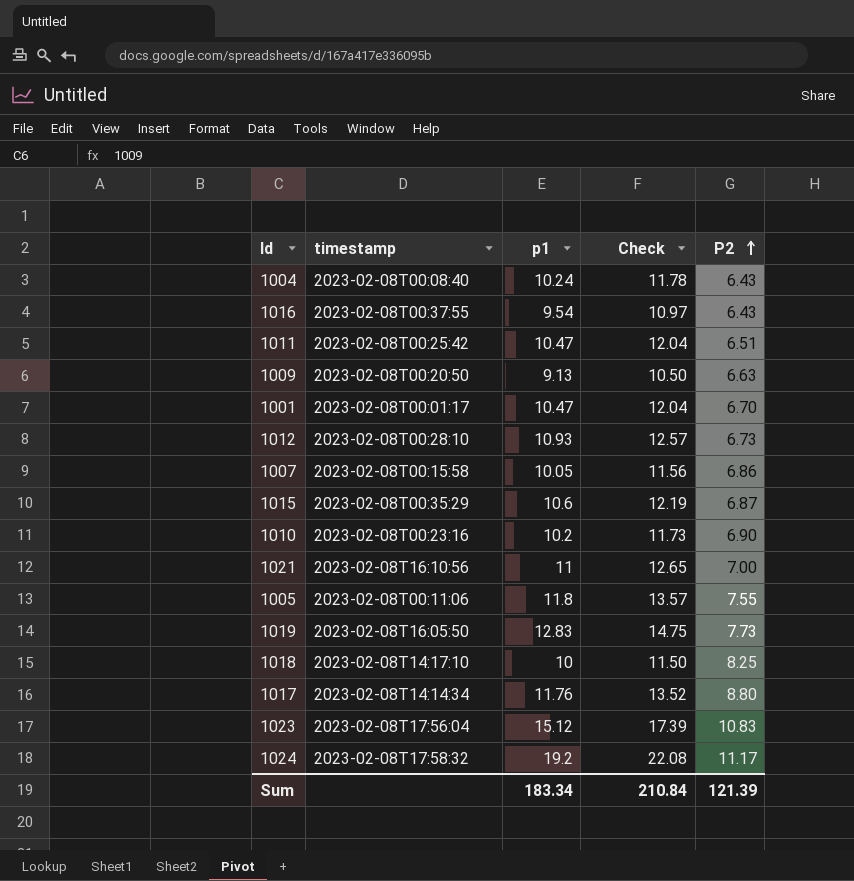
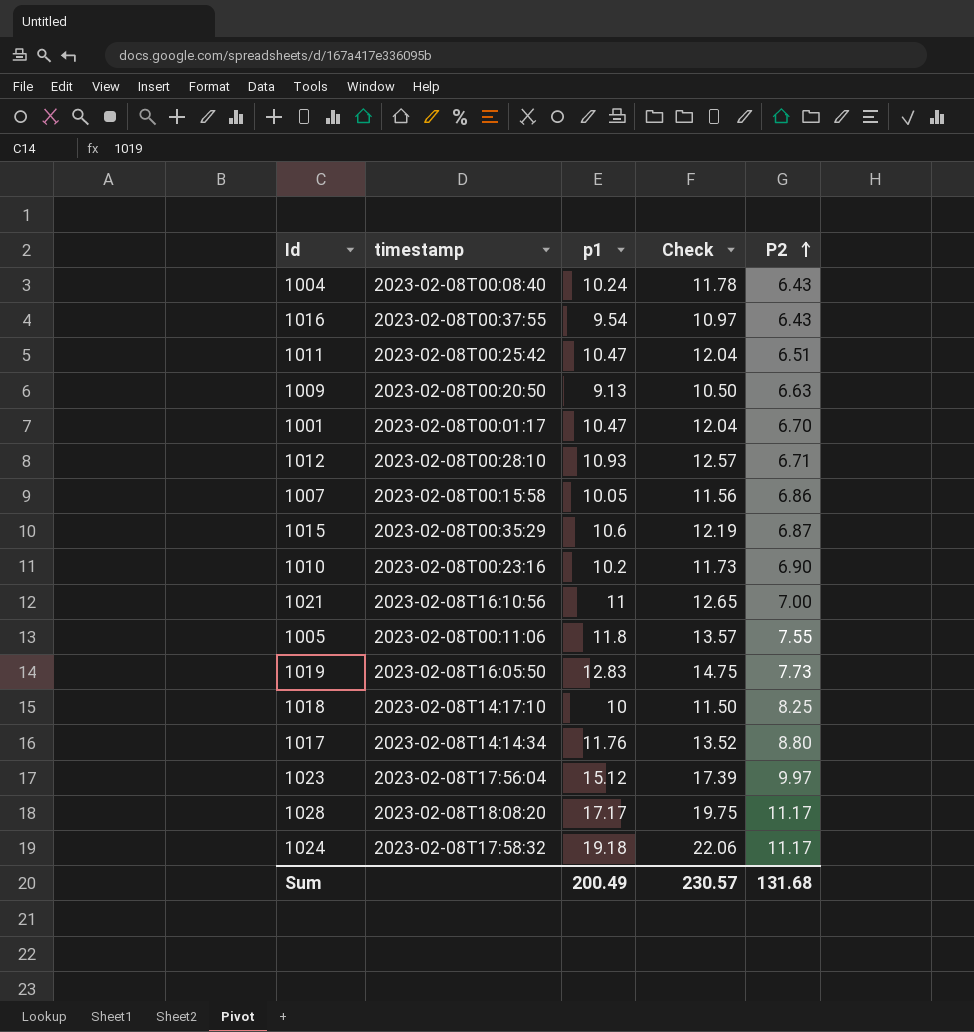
1012 | P2: 6.73 -> 6.71
1023 | P2: 10.83 -> 9.97
row 1028: none -> 2023-02-08T18:08:20 | 17.17 | 19.75 | 11.17
1024 | p1: 19.2 -> 19.18
1024 | Check: 22.08 -> 22.06
Sum | p1: 183.34 -> 200.49
Sum | Check: 210.84 -> 230.57
Sum | P2: 121.39 -> 131.68

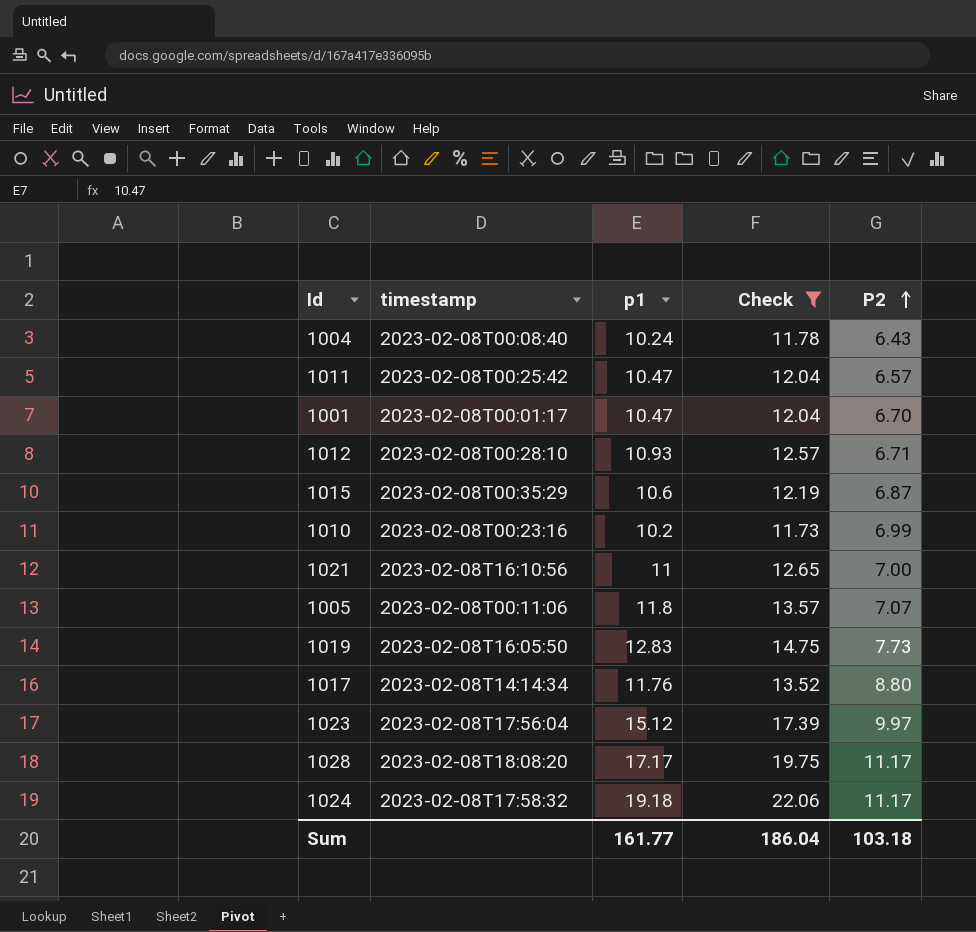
filter: none -> Check >= 11.73
1011 | P2: 6.51 -> 6.57
1010 | P2: 6.90 -> 6.99
1005 | P2: 7.55 -> 7.07
Sum | p1: 200.49 -> 161.77
Sum | Check: 230.57 -> 186.04
Sum | P2: 131.68 -> 103.18

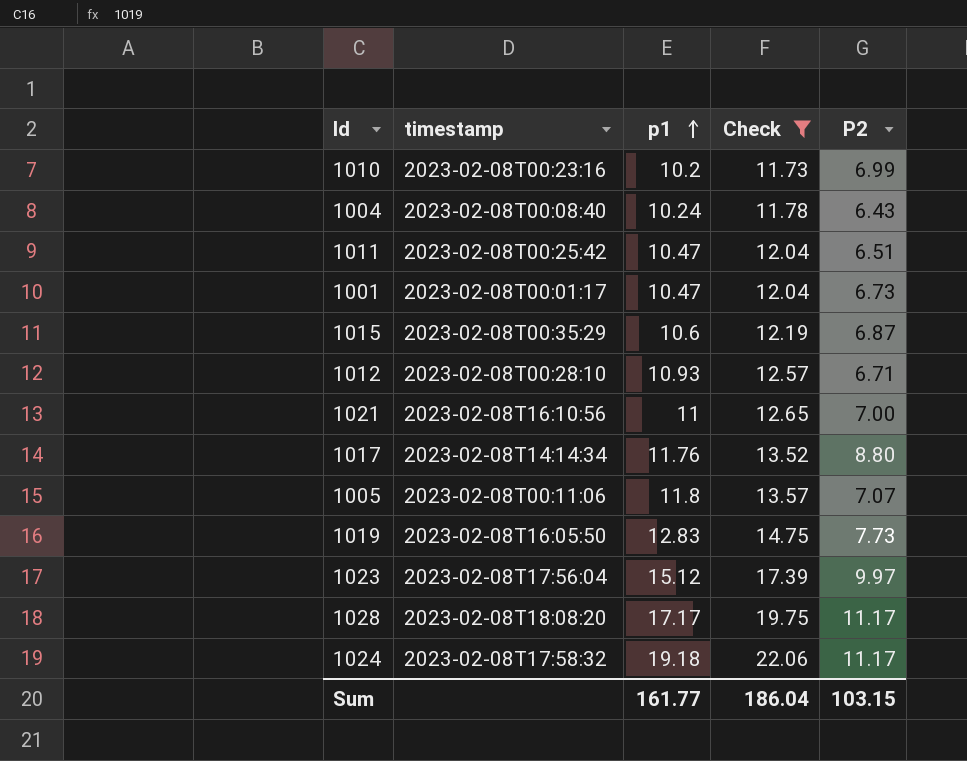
row order: P2 ascending -> p1 ascending
1011 | P2: 6.57 -> 6.51
1001 | P2: 6.70 -> 6.73
Sum | P2: 103.18 -> 103.15

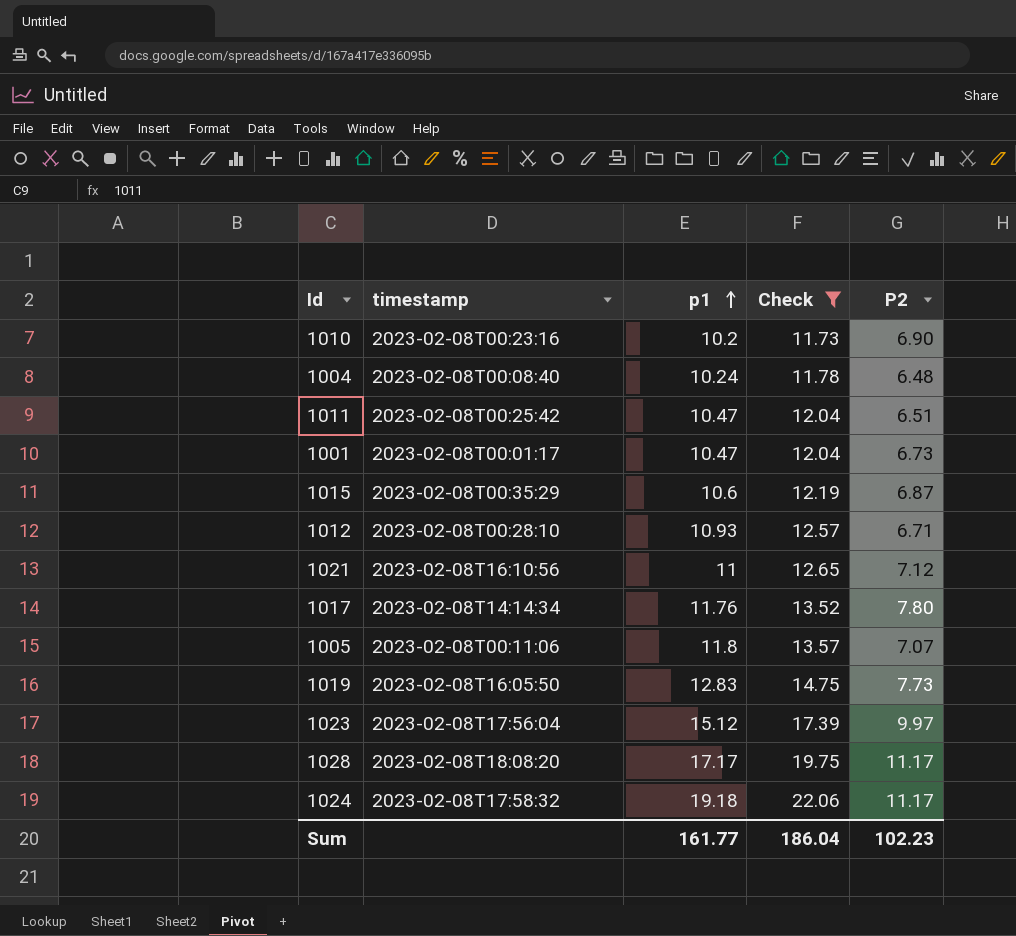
1010 | P2: 6.99 -> 6.90
1004 | P2: 6.43 -> 6.48
1021 | P2: 7.00 -> 7.12
1017 | P2: 8.80 -> 7.80
Sum | P2: 103.15 -> 102.23

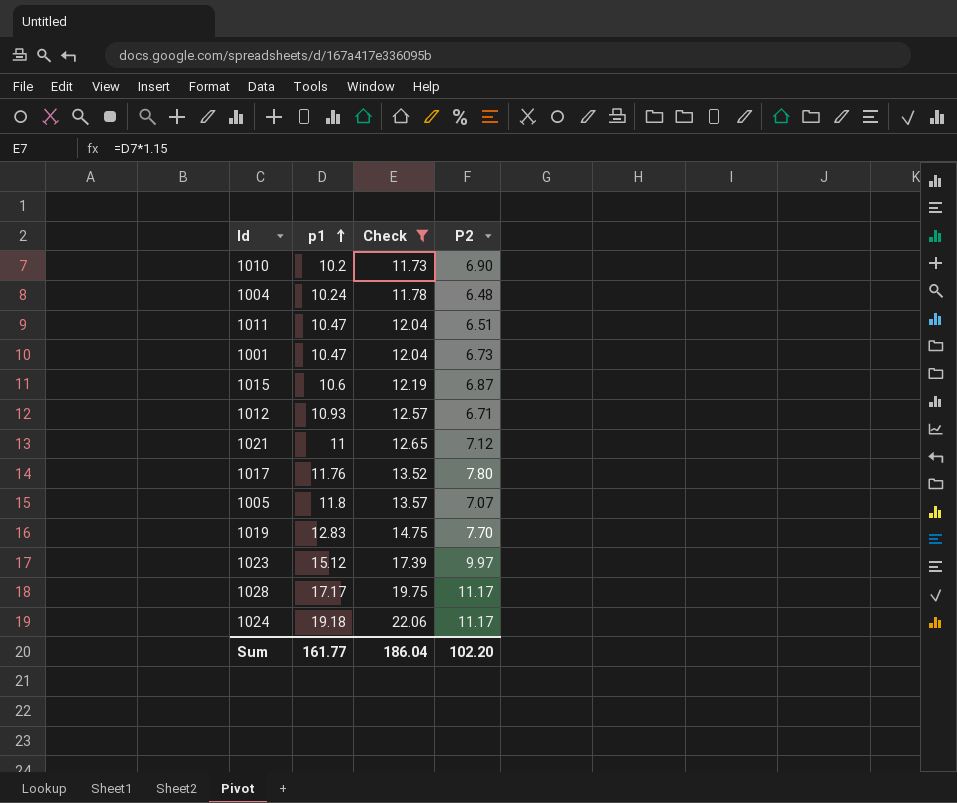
column timestamp | position: 2 -> none
1019 | P2: 7.73 -> 7.70
Sum | P2: 102.23 -> 102.20

